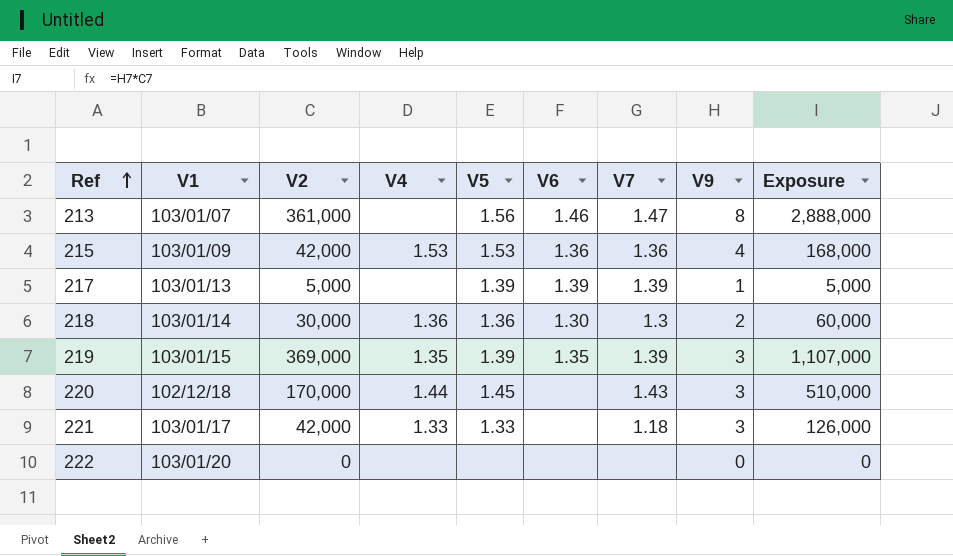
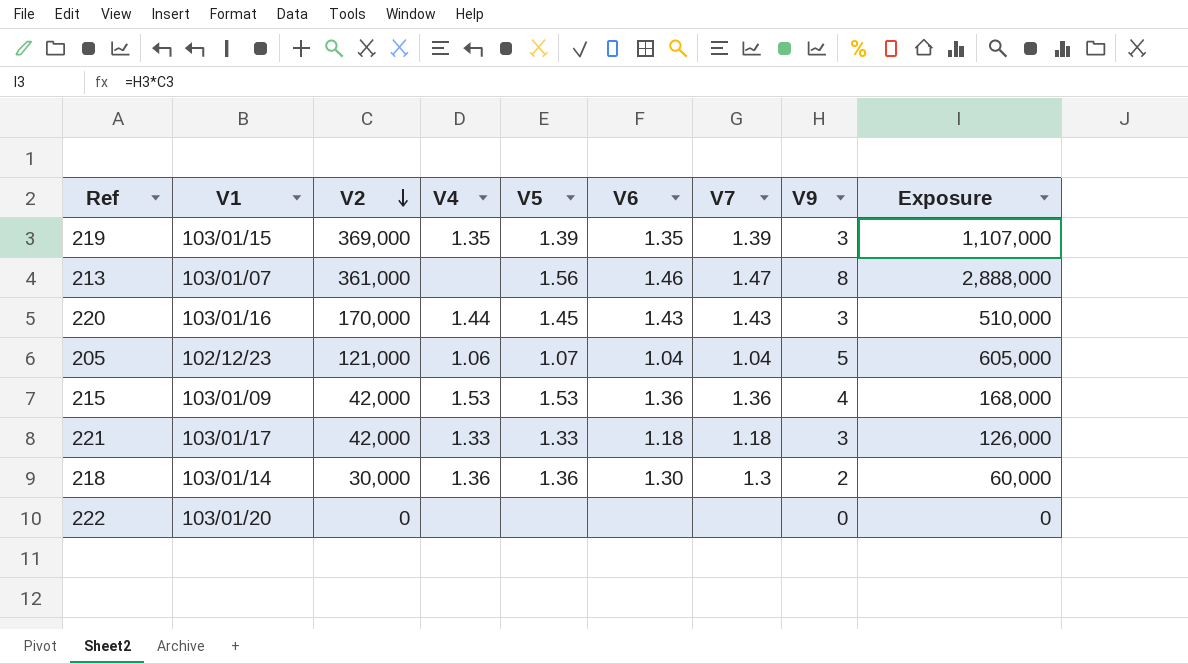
row order: Ref ascending -> V2 descending
row 217: 103/01/13 | 5,000 | none | 1.39 | 1.39 | 1.39 | 1 | 5,000 -> none
220 | V1: 102/12/18 -> 103/01/16
220 | V6: none -> 1.43
row 205: none -> 102/12/23 | 121,000 | 1.06 | 1.07 | 1.04 | 1.04 | 5 | 605,000
221 | V6: none -> 1.18

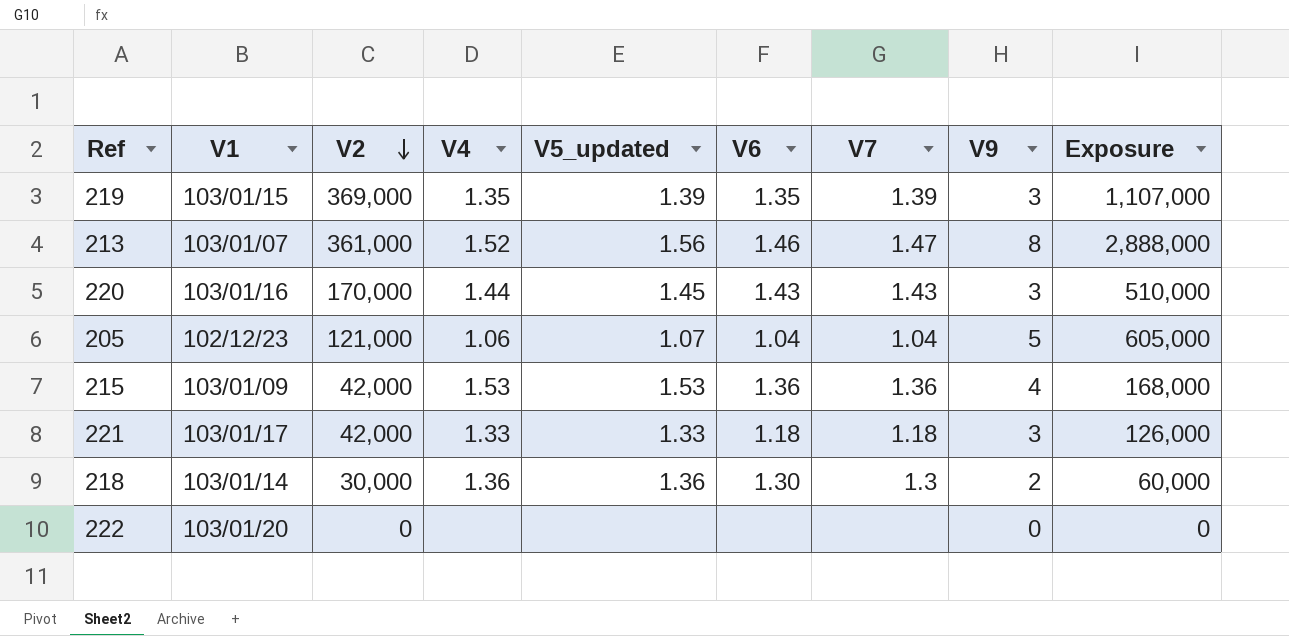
column name: V5 -> V5_updated
213 | V4: none -> 1.52

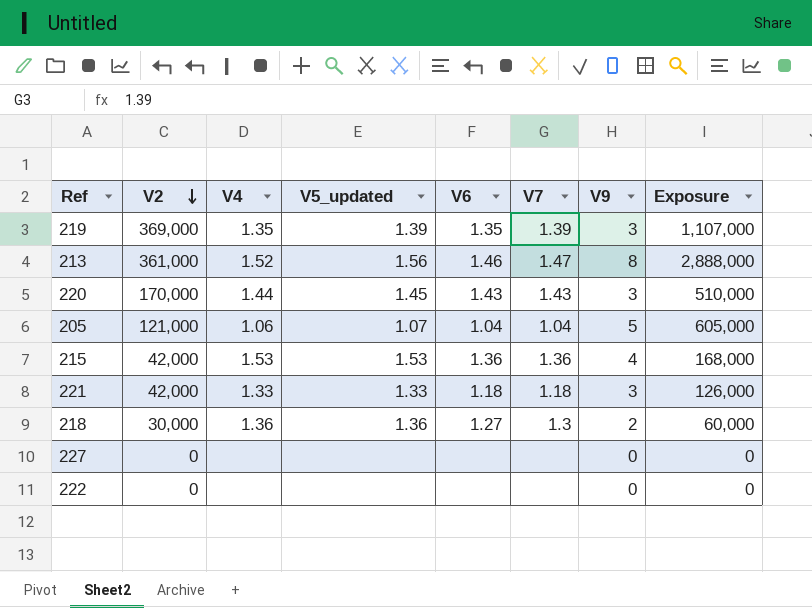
column V1 | position: 2 -> none
218 | V6: 1.30 -> 1.27
row 227: none -> 0 | none | none | none | none | 0 | 0

